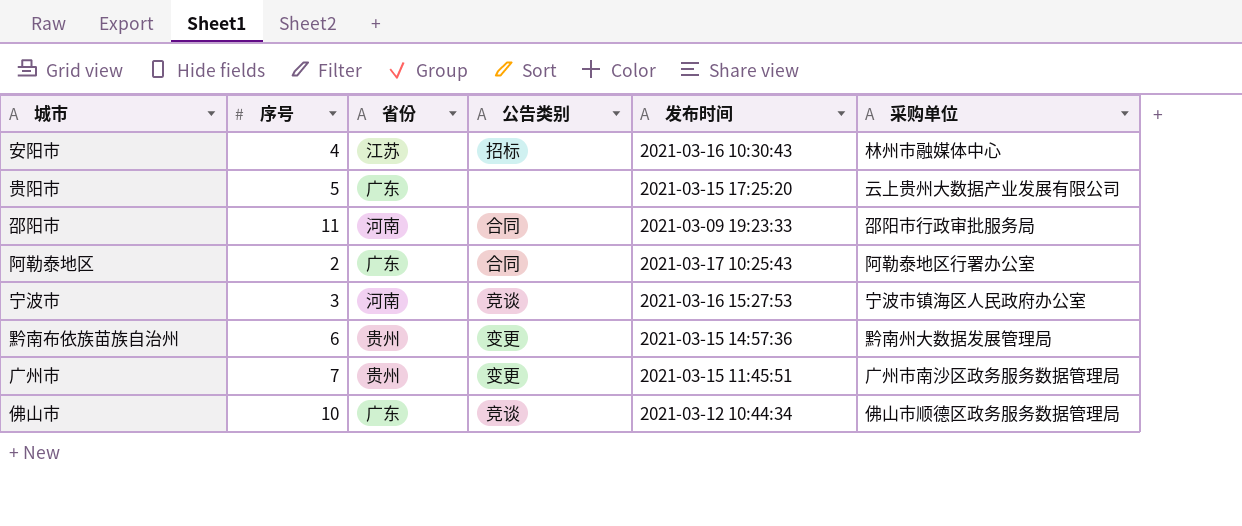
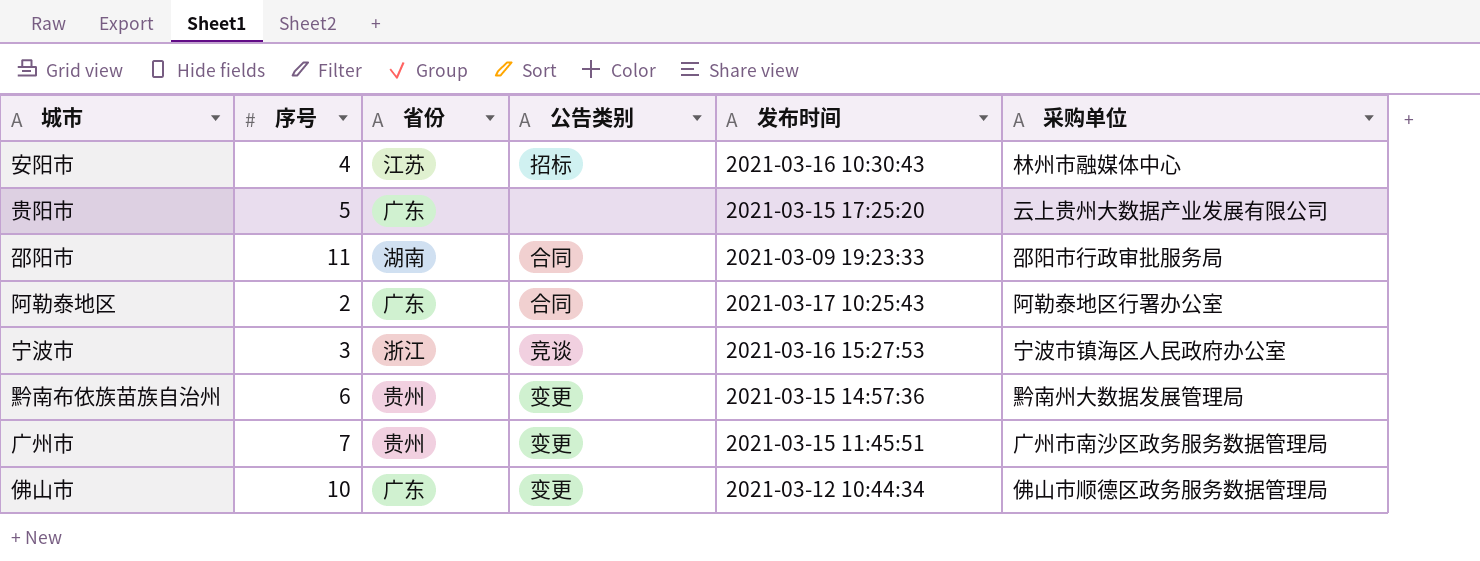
邵阳市 | 省份: 河南 -> 湖南
宁波市 | 省份: 河南 -> 浙江
佛山市 | 公告类别: 竞谈 -> 变更

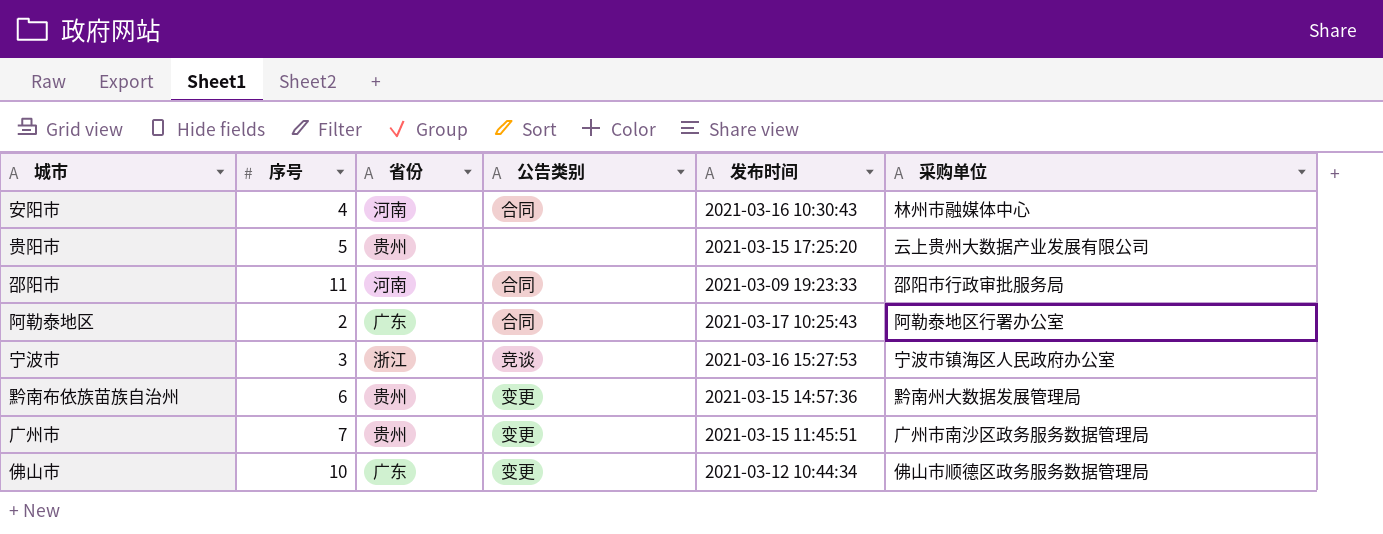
安阳市 | 省份: 江苏 -> 河南
安阳市 | 公告类别: 招标 -> 合同
贵阳市 | 省份: 广东 -> 贵州
邵阳市 | 省份: 湖南 -> 河南

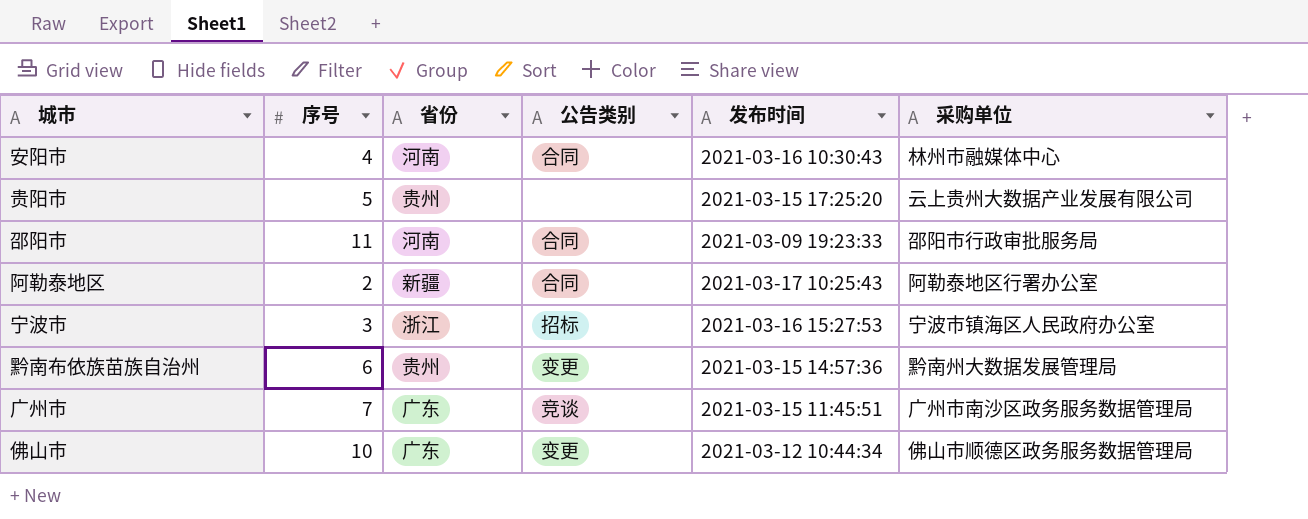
阿勒泰地区 | 省份: 广东 -> 新疆
宁波市 | 公告类别: 竞谈 -> 招标
广州市 | 省份: 贵州 -> 广东
广州市 | 公告类别: 变更 -> 竞谈

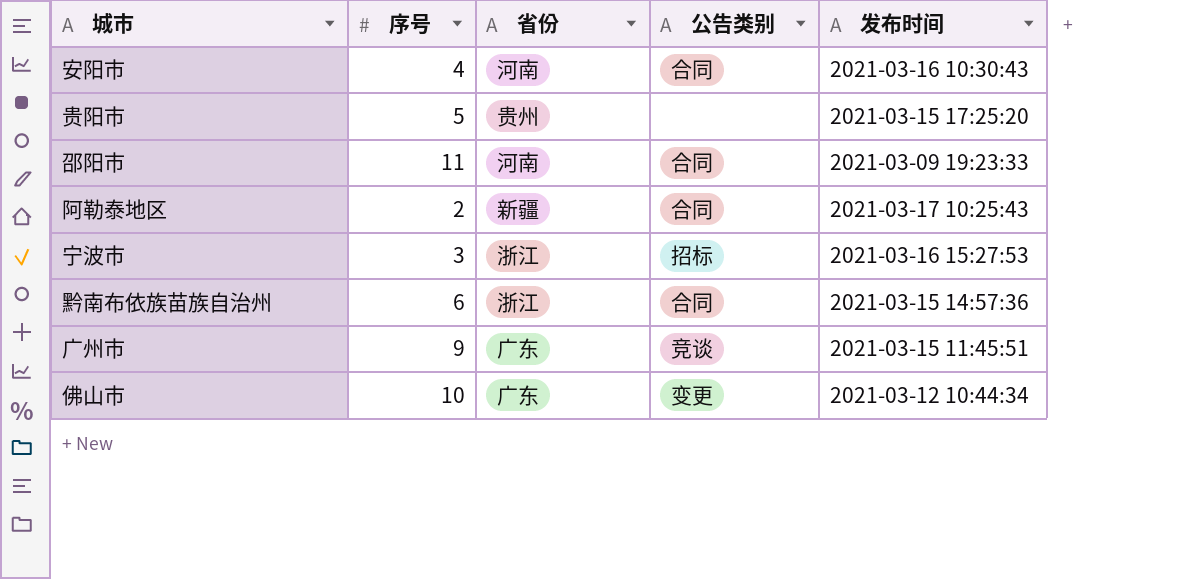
column 采购单位 | position: 6 -> none
黔南布依族苗族自治州 | 省份: 贵州 -> 浙江
黔南布依族苗族自治州 | 公告类别: 变更 -> 合同
广州市 | 序号: 7 -> 9

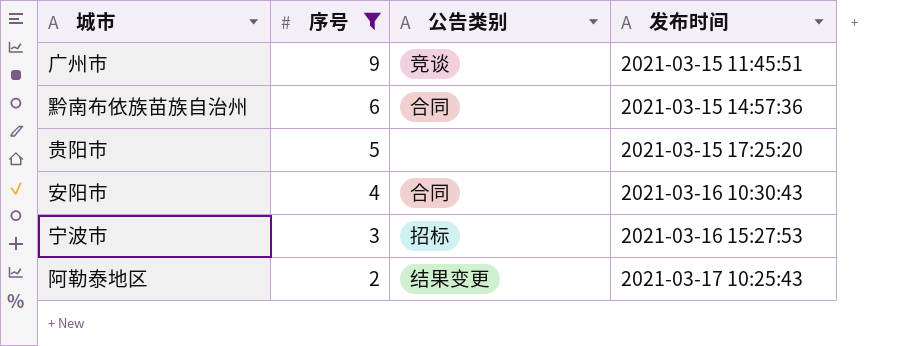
filter: none -> 序号 <= 9
row order: none -> 序号 descending
column 省份 | position: 3 -> none
阿勒泰地区 | 公告类别: 合同 -> 结果变更

